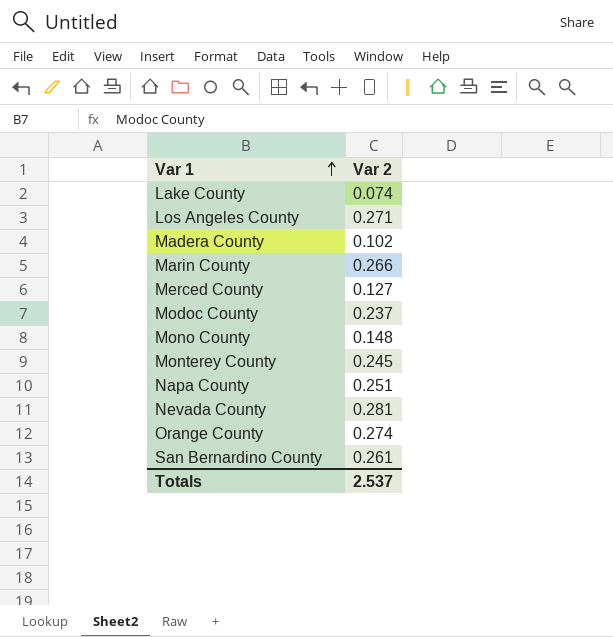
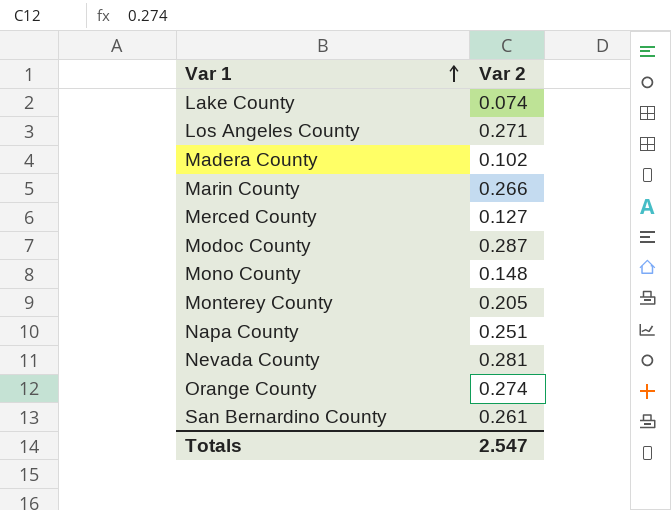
Modoc County | Var 2: 0.237 -> 0.287
Monterey County | Var 2: 0.245 -> 0.205
Totals | Var 2: 2.537 -> 2.547

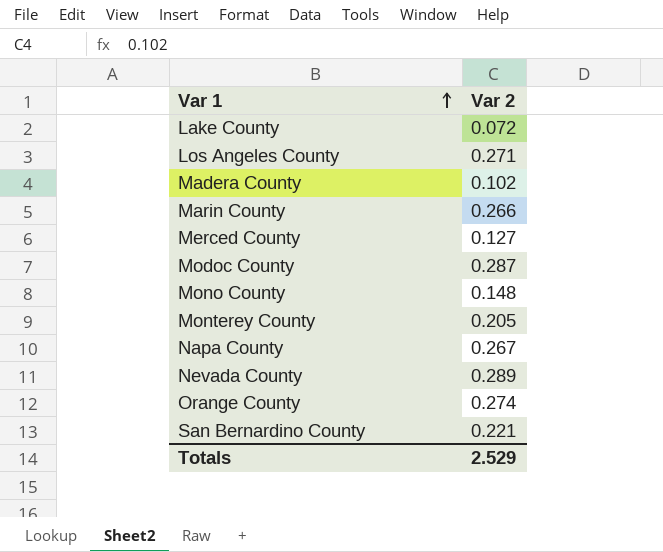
Lake County | Var 2: 0.074 -> 0.072
Napa County | Var 2: 0.251 -> 0.267
Nevada County | Var 2: 0.281 -> 0.289
San Bernardino County | Var 2: 0.261 -> 0.221
Totals | Var 2: 2.547 -> 2.529

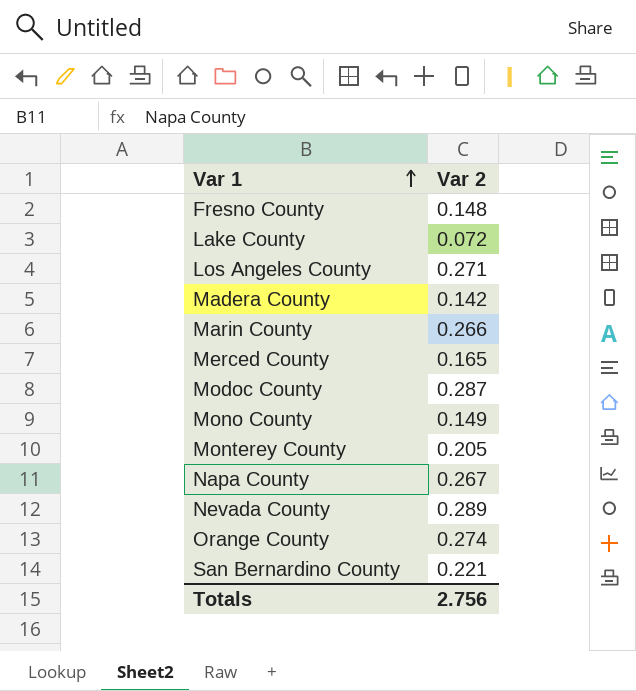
row Fresno County: none -> 0.148
Madera County | Var 2: 0.102 -> 0.142
Merced County | Var 2: 0.127 -> 0.165
Mono County | Var 2: 0.148 -> 0.149
Totals | Var 2: 2.529 -> 2.756

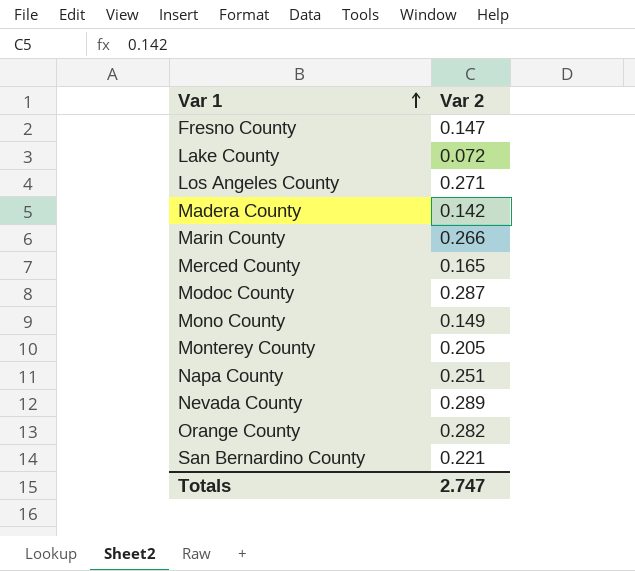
Fresno County | Var 2: 0.148 -> 0.147
Napa County | Var 2: 0.267 -> 0.251
Orange County | Var 2: 0.274 -> 0.282
Totals | Var 2: 2.756 -> 2.747

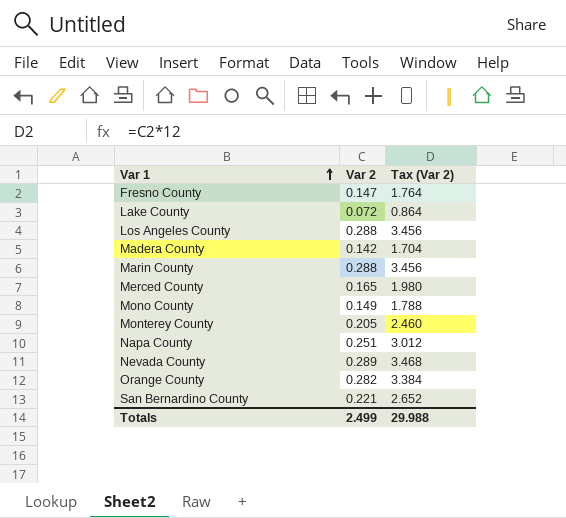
column Tax (Var 2) | formula: none -> [Var 2] * 12
row Modoc County: 0.287 -> none
Los Angeles County | Var 2: 0.271 -> 0.288
Marin County | Var 2: 0.266 -> 0.288
Totals | Var 2: 2.747 -> 2.499

